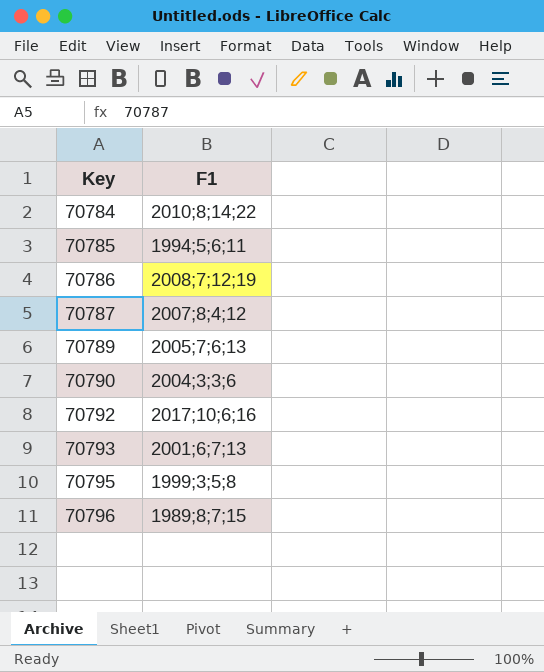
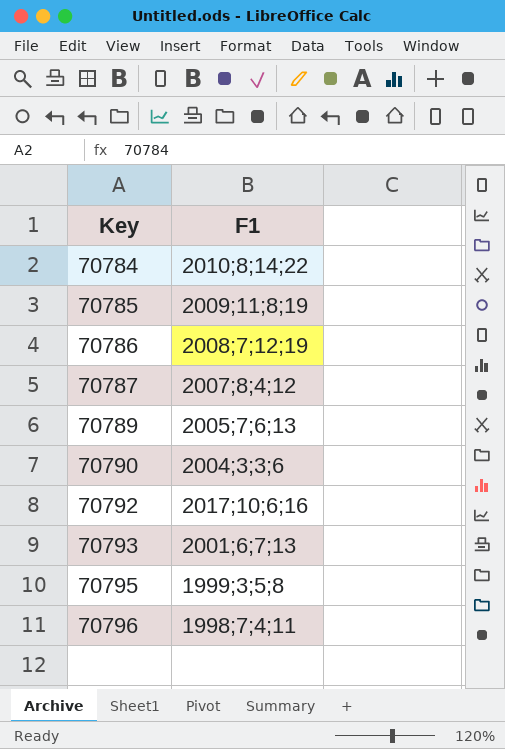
70785 | F1: 1994;5;6;11 -> 2009;11;8;19
70796 | F1: 1989;8;7;15 -> 1998;7;4;11

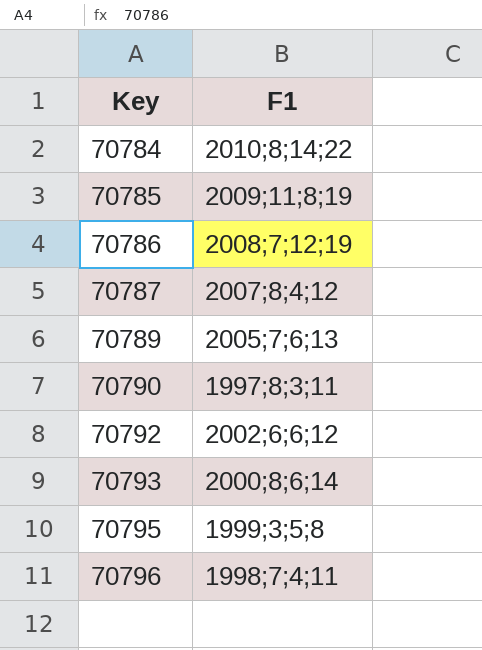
70790 | F1: 2004;3;3;6 -> 1997;8;3;11
70792 | F1: 2017;10;6;16 -> 2002;6;6;12
70793 | F1: 2001;6;7;13 -> 2000;8;6;14

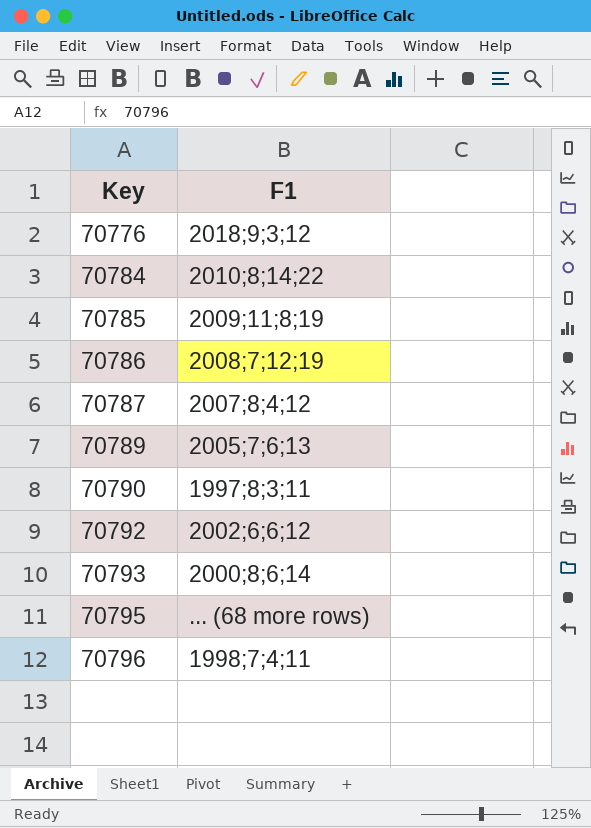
row 70776: none -> 2018;9;3;12
70795 | F1: 1999;3;5;8 -> ... (68 more rows)

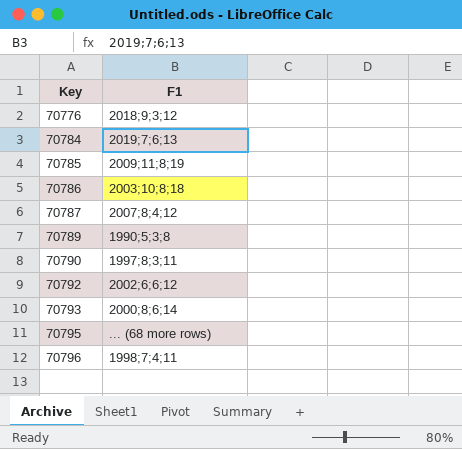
70784 | F1: 2010;8;14;22 -> 2019;7;6;13
70786 | F1: 2008;7;12;19 -> 2003;10;8;18
70789 | F1: 2005;7;6;13 -> 1990;5;3;8

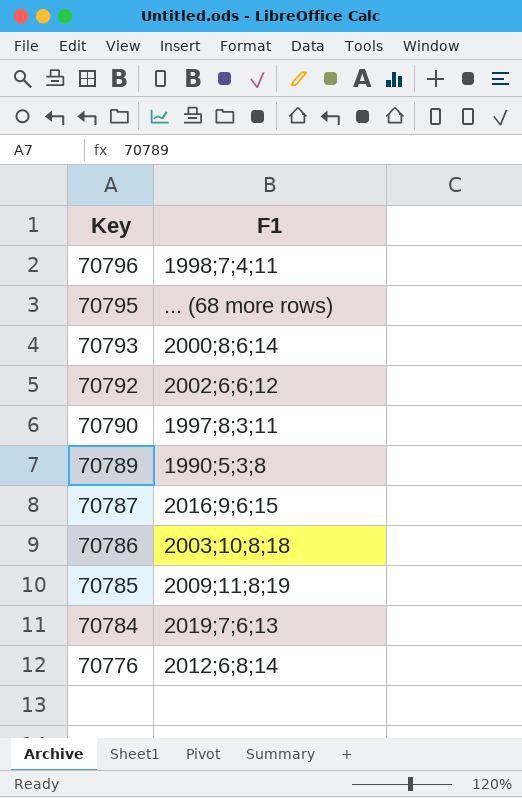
row order: Key ascending -> Key descending
70787 | F1: 2007;8;4;12 -> 2016;9;6;15
70776 | F1: 2018;9;3;12 -> 2012;6;8;14

